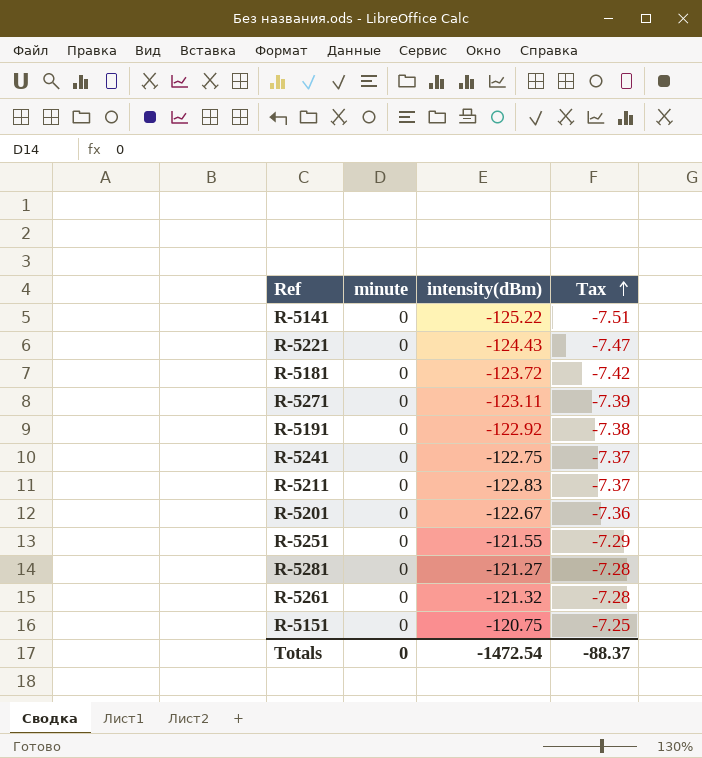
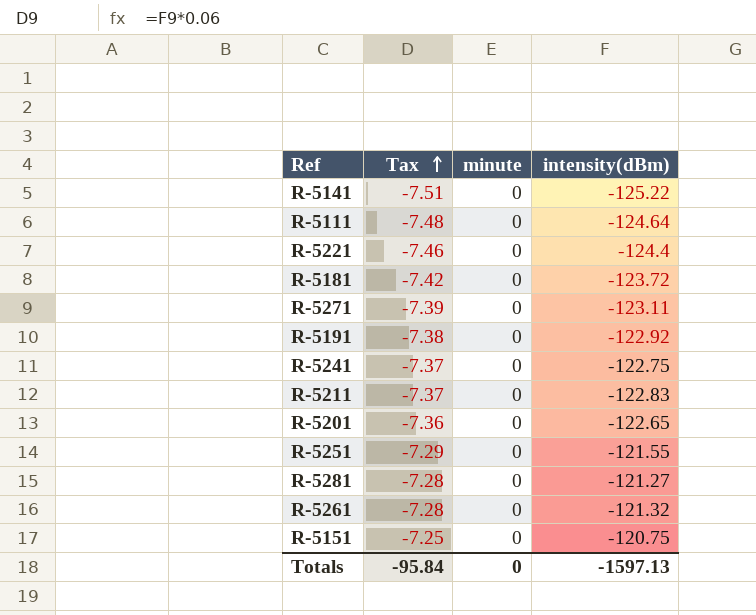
column Tax | position: 4 -> 2
row R-5111: none -> -7.48 | 0 | -124.64
R-5221 | Tax: -7.47 -> -7.46
R-5221 | intensity(dBm): -124.43 -> -124.4
R-5201 | intensity(dBm): -122.67 -> -122.65
Totals | Tax: -88.37 -> -95.84
Totals | intensity(dBm): -1472.54 -> -1597.13

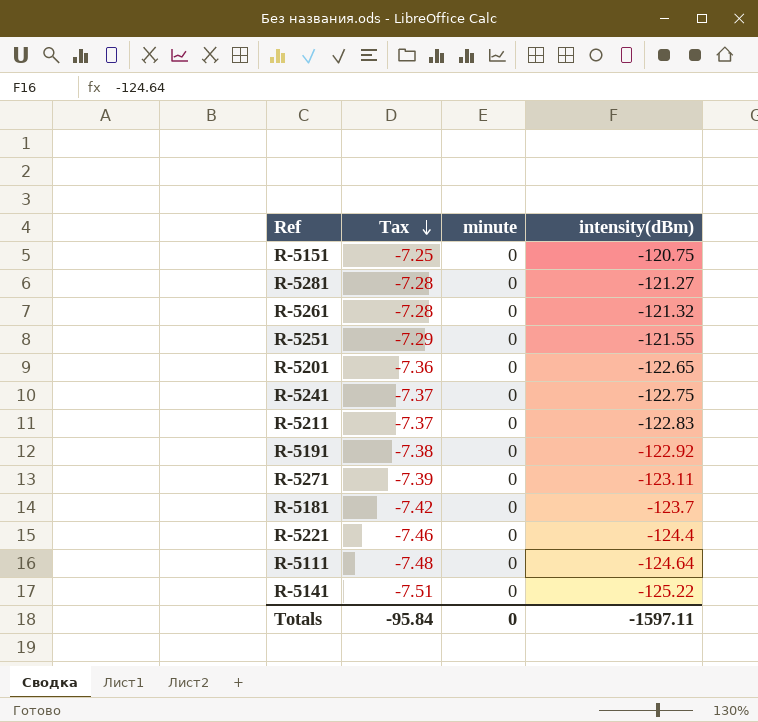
row order: Tax ascending -> Tax descending
R-5181 | intensity(dBm): -123.72 -> -123.7
Totals | intensity(dBm): -1597.13 -> -1597.11

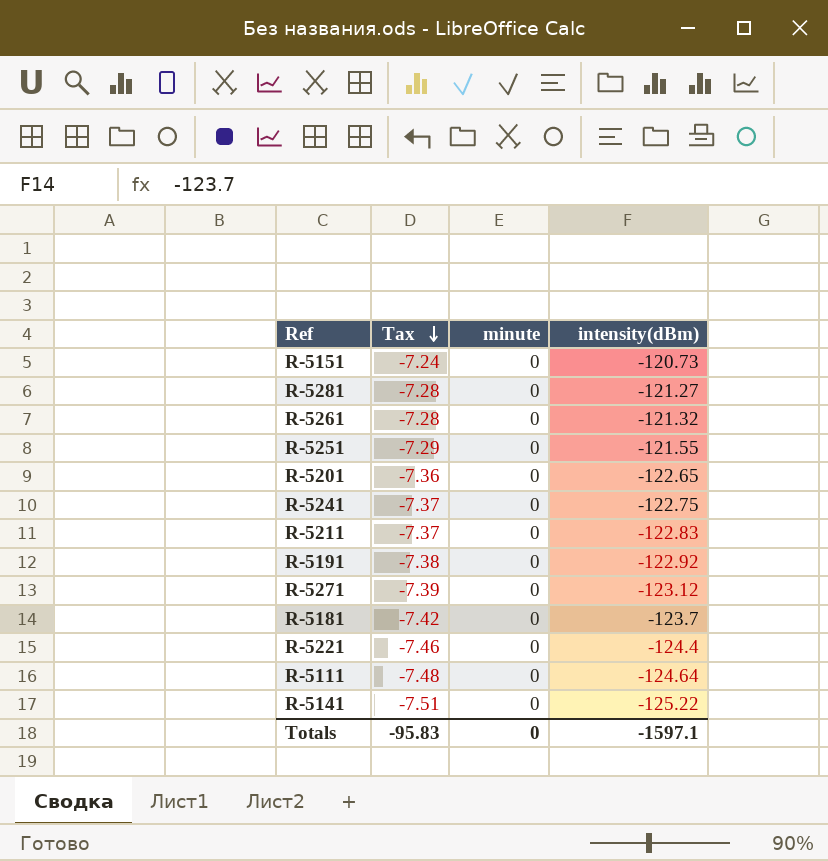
R-5151 | Tax: -7.25 -> -7.24
R-5151 | intensity(dBm): -120.75 -> -120.73
R-5271 | intensity(dBm): -123.11 -> -123.12
Totals | Tax: -95.84 -> -95.83
Totals | intensity(dBm): -1597.11 -> -1597.1

